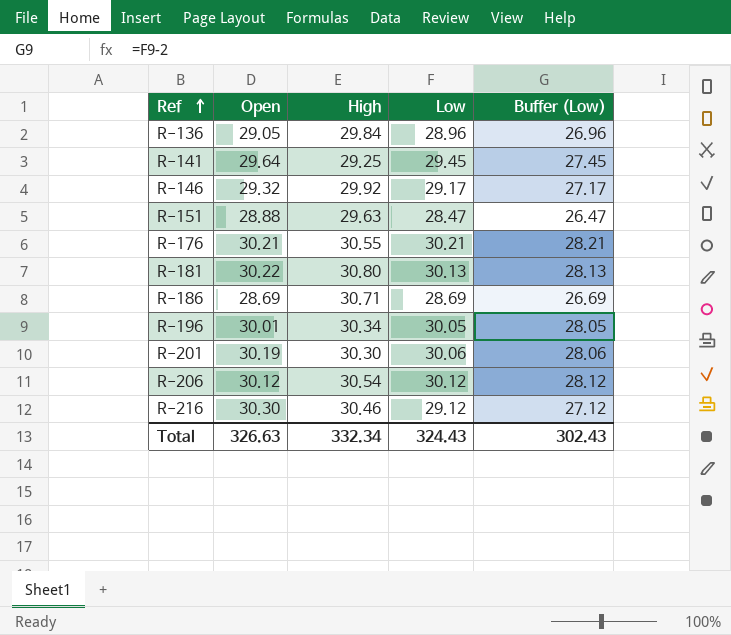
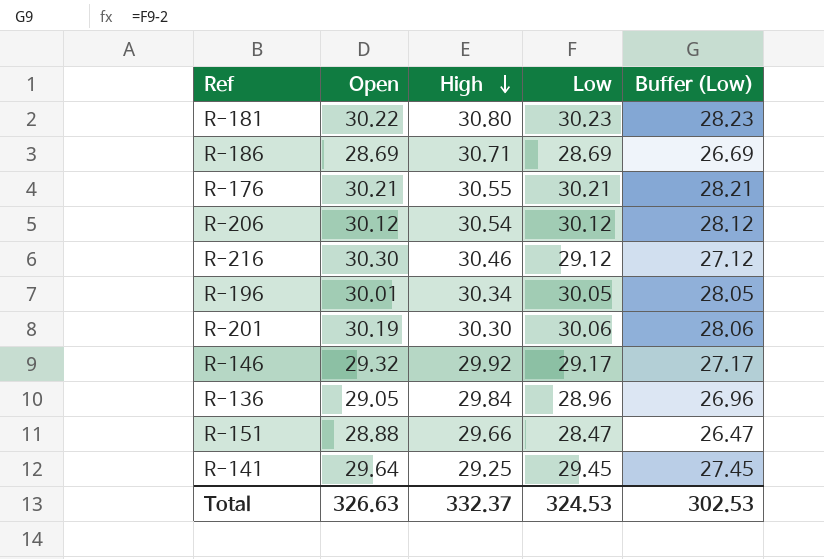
row order: Ref ascending -> High descending
R-181 | Low: 30.13 -> 30.23
R-181 | Buffer (Low): 28.13 -> 28.23
R-151 | High: 29.63 -> 29.66
Total | High: 332.34 -> 332.37
Total | Low: 324.43 -> 324.53
Total | Buffer (Low): 302.43 -> 302.53

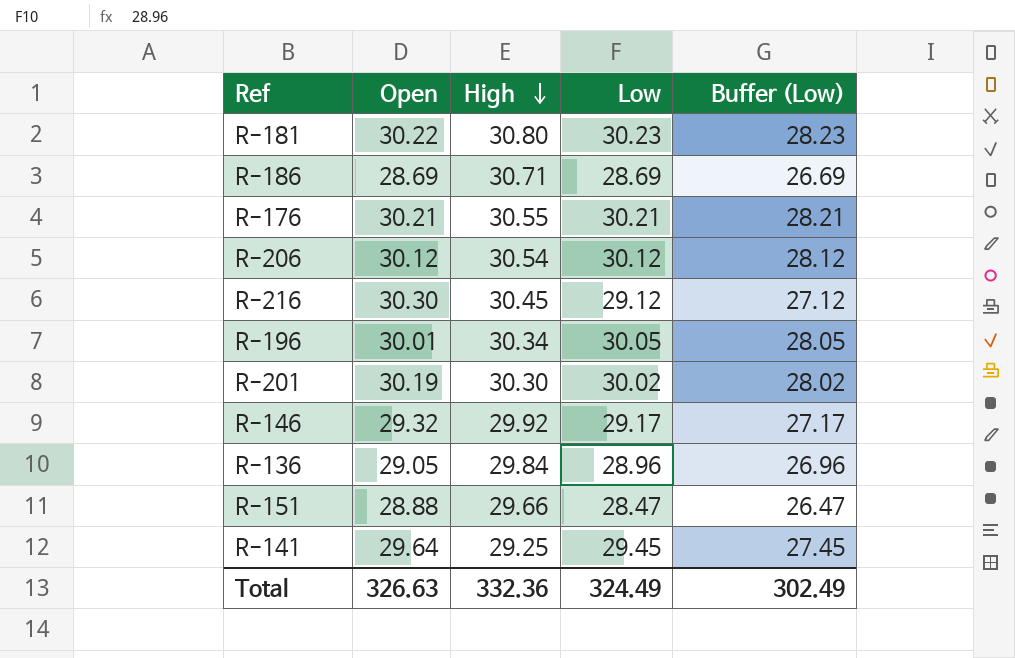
R-216 | High: 30.46 -> 30.45
R-201 | Low: 30.06 -> 30.02
R-201 | Buffer (Low): 28.06 -> 28.02
Total | High: 332.37 -> 332.36
Total | Low: 324.53 -> 324.49
Total | Buffer (Low): 302.53 -> 302.49

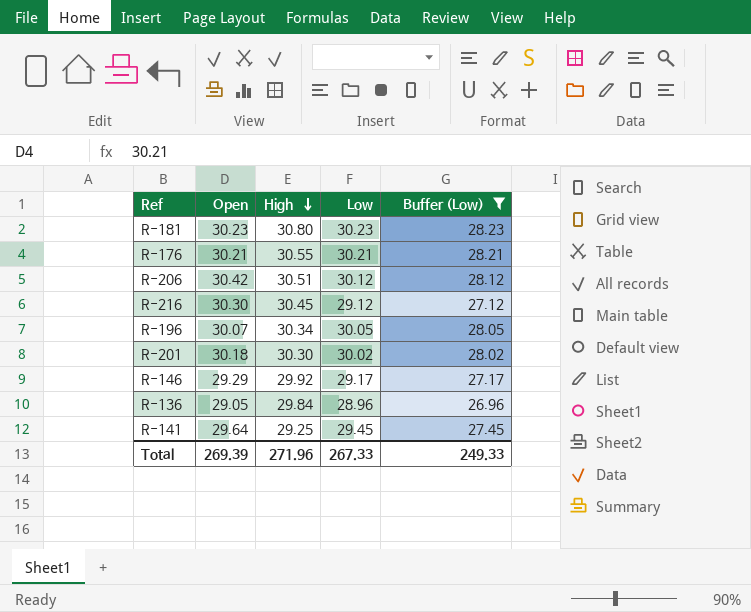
filter: none -> Buffer (Low) >= 26.96
R-181 | Open: 30.22 -> 30.23
R-206 | Open: 30.12 -> 30.42
R-206 | High: 30.54 -> 30.51
R-196 | Open: 30.01 -> 30.07
R-201 | Open: 30.19 -> 30.18
R-146 | Open: 29.32 -> 29.29
Total | Open: 326.63 -> 269.39
Total | High: 332.36 -> 271.96
Total | Low: 324.49 -> 267.33
Total | Buffer (Low): 302.49 -> 249.33

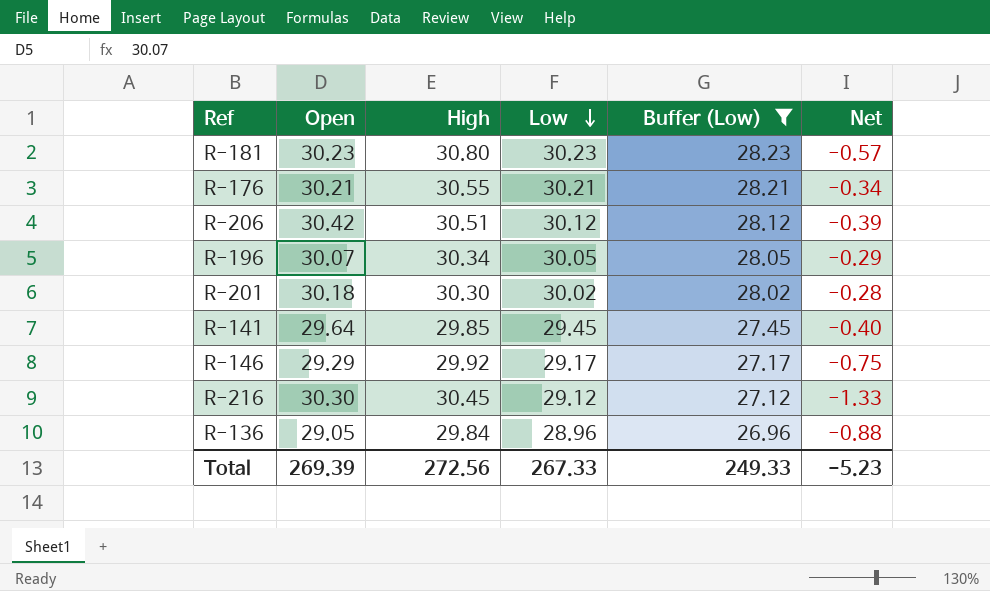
row order: High descending -> Low descending
column Net | formula: none -> [Low] - [High]
R-141 | High: 29.25 -> 29.85
Total | High: 271.96 -> 272.56

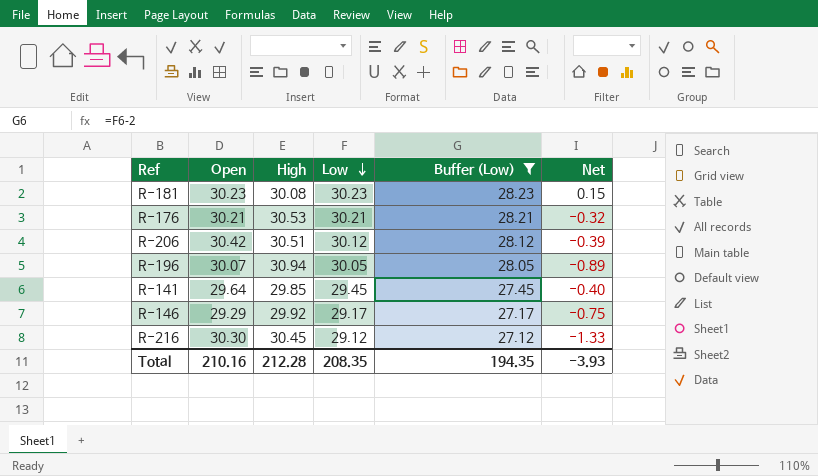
row R-201: 30.18 | 30.30 | 30.02 | 28.02 | -0.28 -> none
row R-136: 29.05 | 29.84 | 28.96 | 26.96 | -0.88 -> none
R-181 | High: 30.80 -> 30.08
R-181 | Net: -0.57 -> 0.15
R-176 | High: 30.55 -> 30.53
R-176 | Net: -0.34 -> -0.32
R-196 | High: 30.34 -> 30.94
R-196 | Net: -0.29 -> -0.89
Total | Open: 269.39 -> 210.16
Total | High: 272.56 -> 212.28
Total | Low: 267.33 -> 208.35
Total | Buffer (Low): 249.33 -> 194.35
Total | Net: -5.23 -> -3.93

